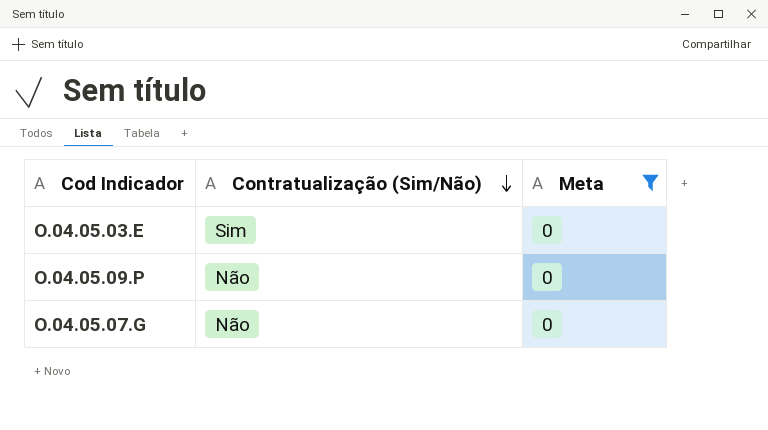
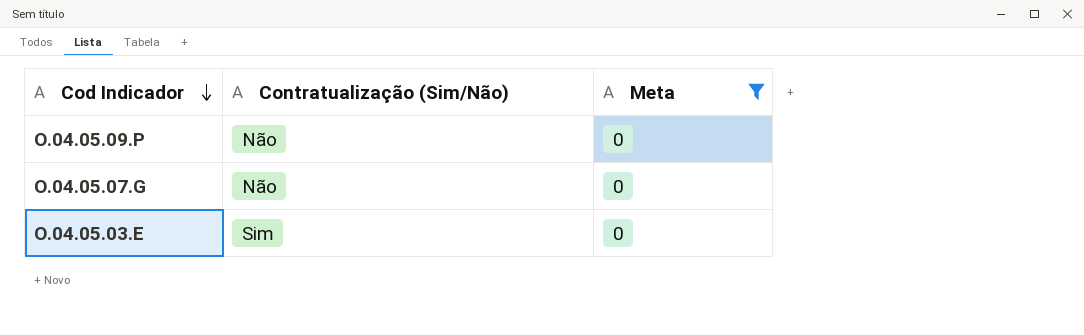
row order: Contratualização (Sim/Não) descending -> Cod Indicador descending

